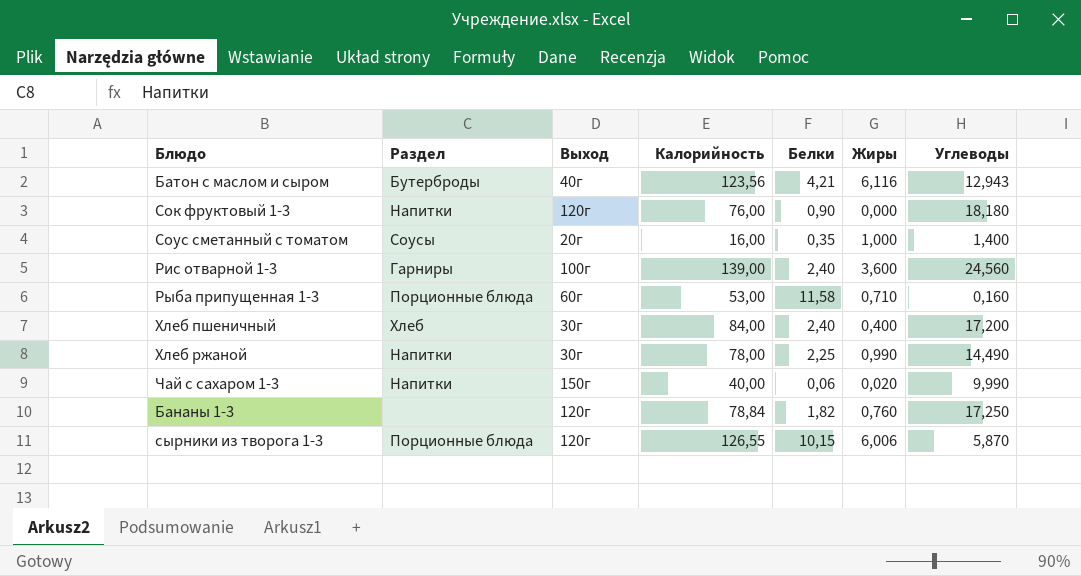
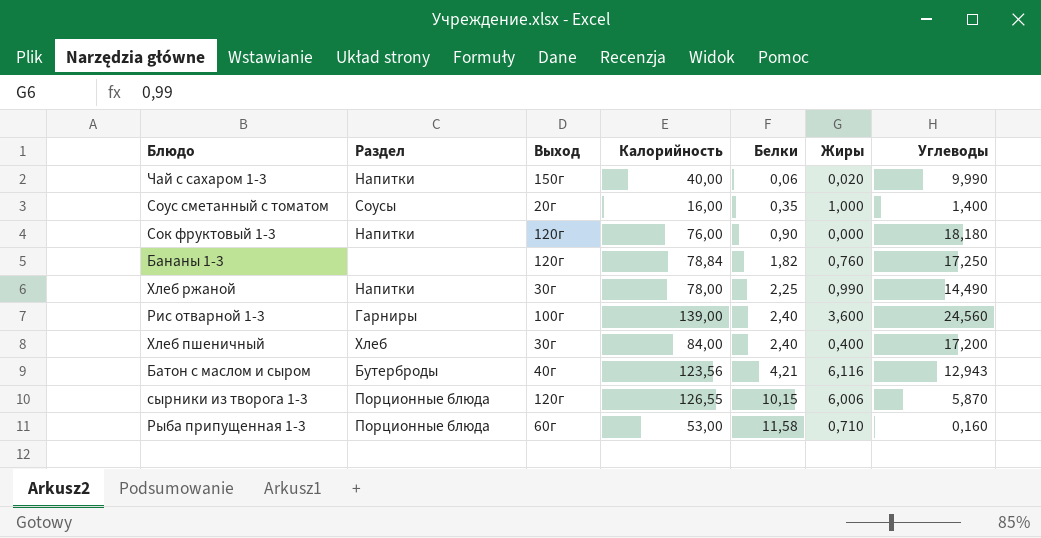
row order: none -> Белки ascending

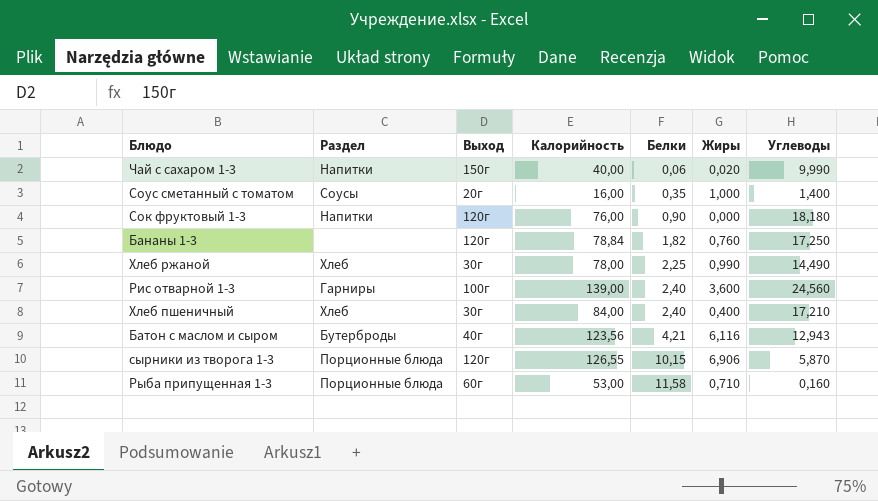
Хлеб ржаной | Раздел: Напитки -> Хлеб
Хлеб пшеничный | Углеводы: 17,200 -> 17,210
сырники из творога 1-3 | Жиры: 6,006 -> 6,906

